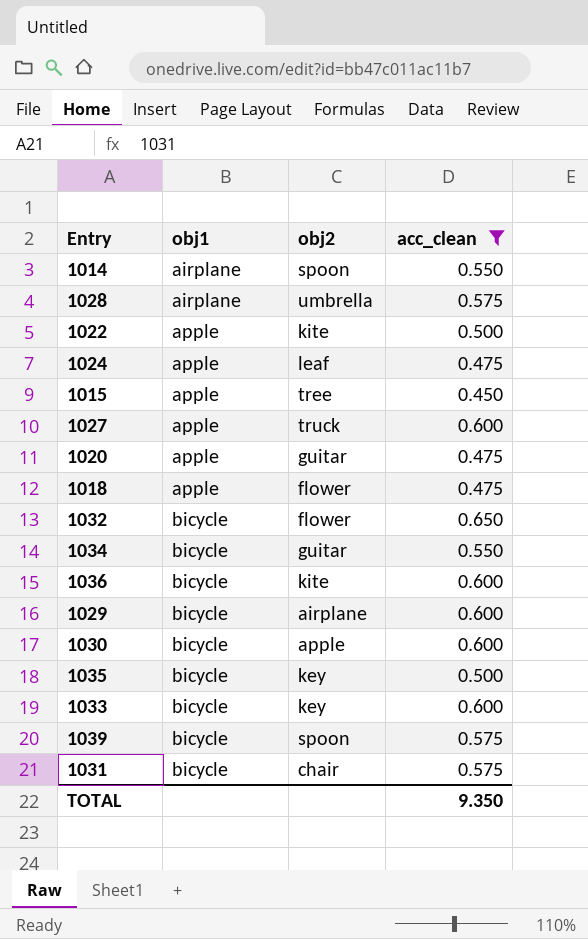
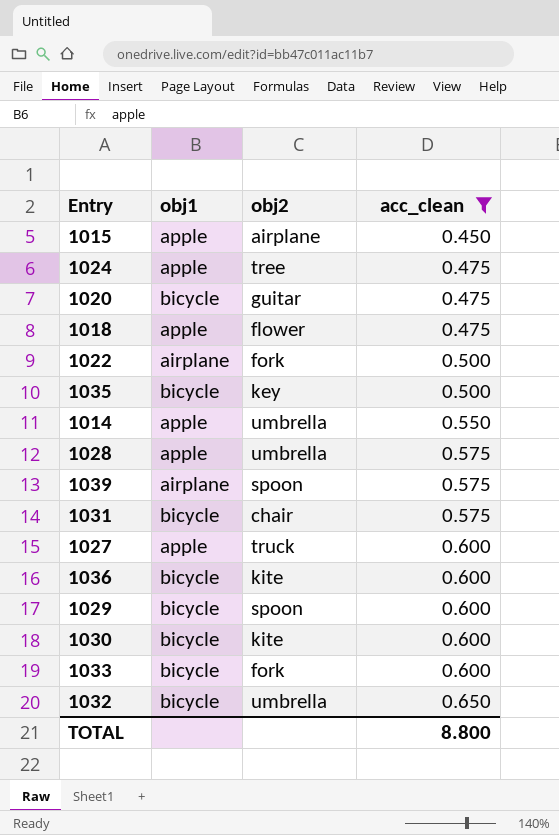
row order: obj1 ascending -> acc_clean ascending
row 1034: bicycle | guitar | 0.550 -> none
1015 | obj2: tree -> airplane
1024 | obj2: leaf -> tree
1020 | obj1: apple -> bicycle
1022 | obj1: apple -> airplane
1022 | obj2: kite -> fork
1014 | obj1: airplane -> apple
1014 | obj2: spoon -> umbrella
1028 | obj1: airplane -> apple
1039 | obj1: bicycle -> airplane
1029 | obj2: airplane -> spoon
1030 | obj2: apple -> kite
1033 | obj2: key -> fork
1032 | obj2: flower -> umbrella
TOTAL | acc_clean: 9.350 -> 8.800

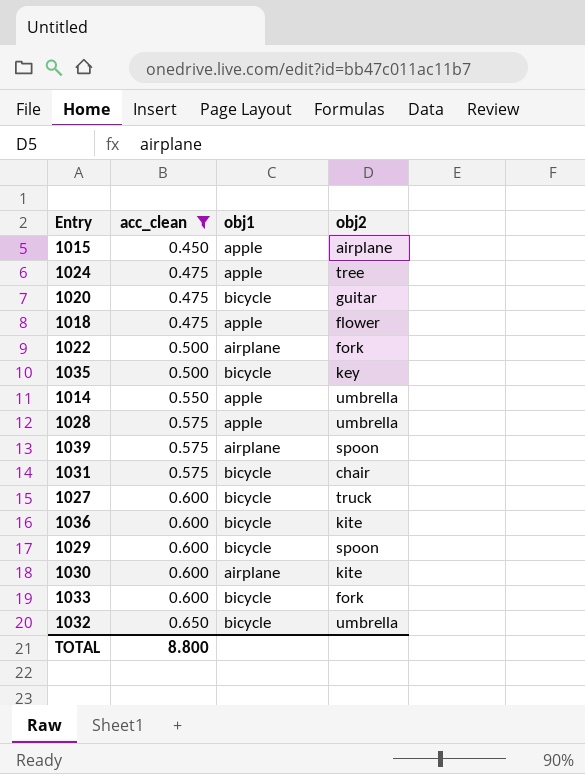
column acc_clean | position: 4 -> 2
1027 | obj1: apple -> bicycle
1030 | obj1: bicycle -> airplane

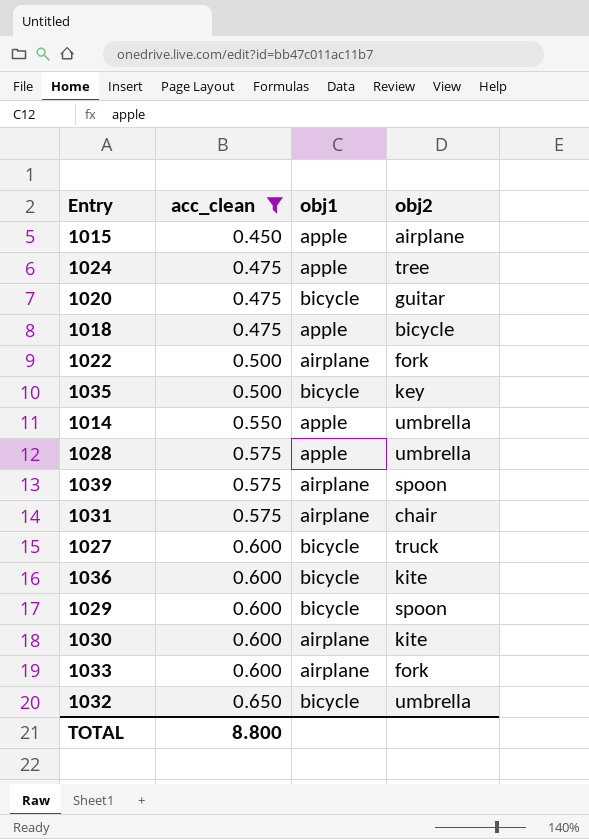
1018 | obj2: flower -> bicycle
1031 | obj1: bicycle -> airplane
1033 | obj1: bicycle -> airplane

